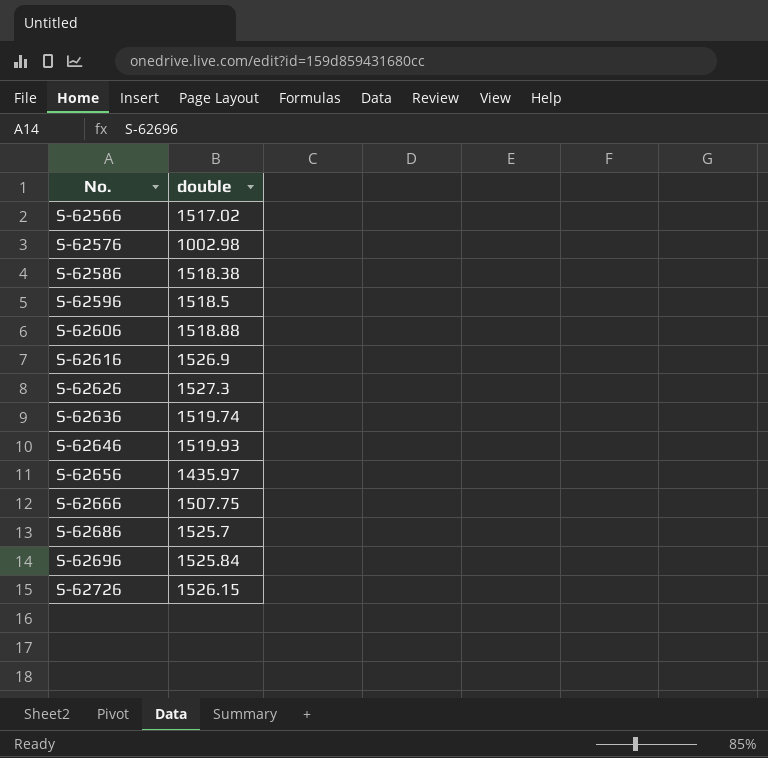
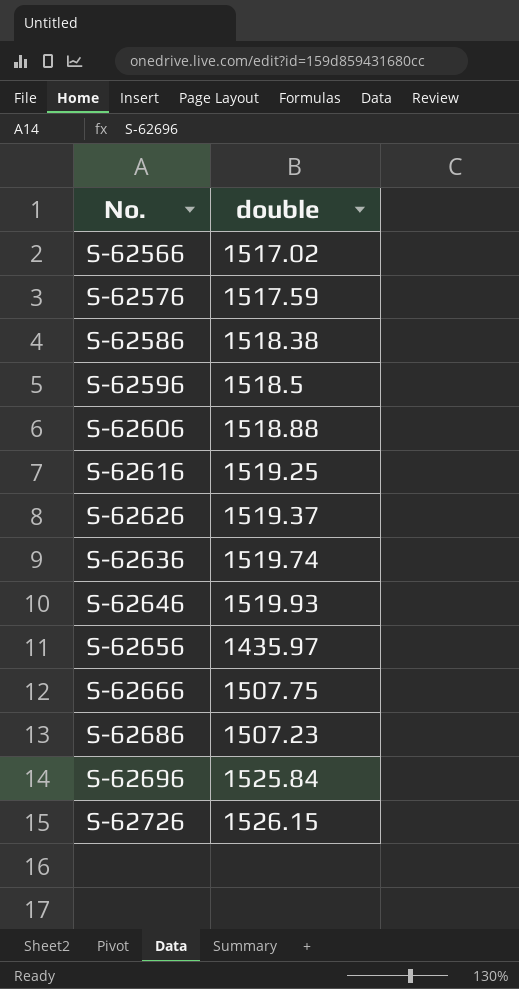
S-62576 | double: 1002.98 -> 1517.59
S-62616 | double: 1526.9 -> 1519.25
S-62626 | double: 1527.3 -> 1519.37
S-62686 | double: 1525.7 -> 1507.23

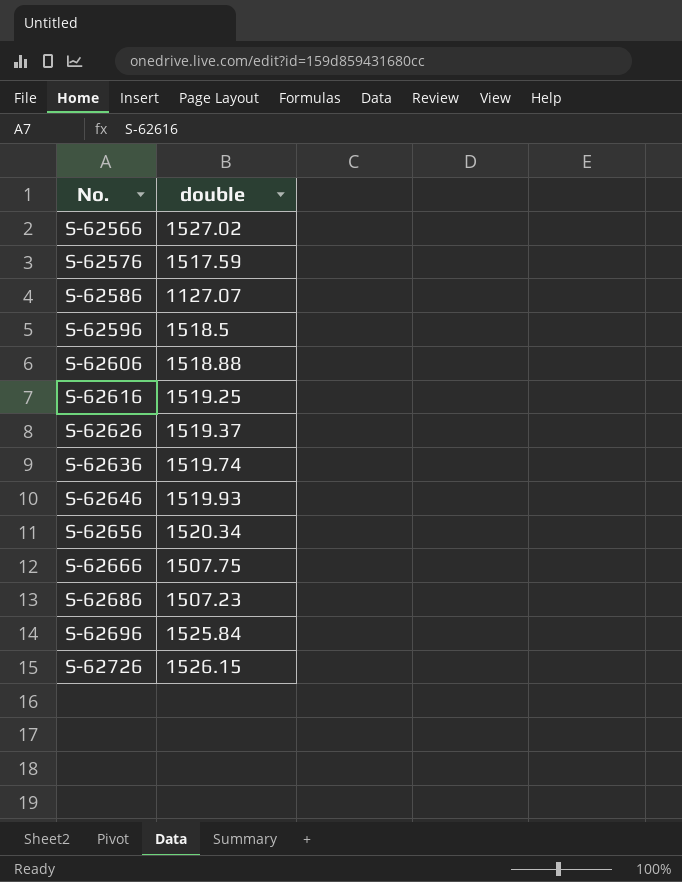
S-62566 | double: 1517.02 -> 1527.02
S-62586 | double: 1518.38 -> 1127.07
S-62656 | double: 1435.97 -> 1520.34

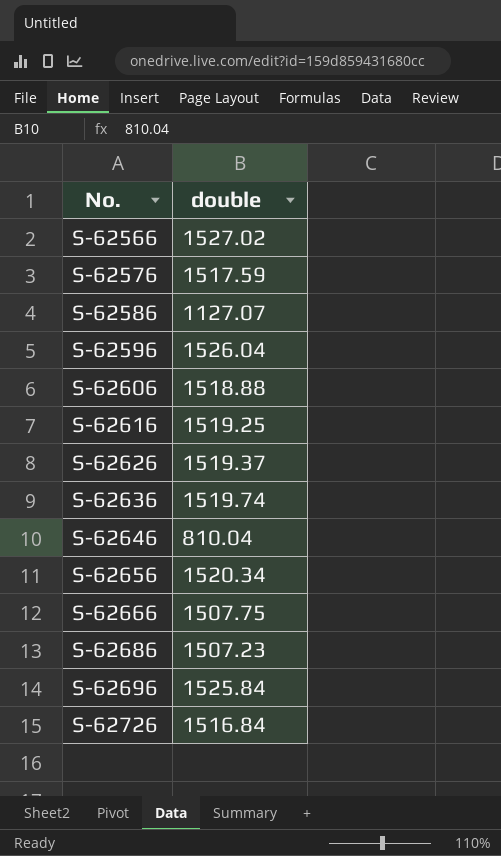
S-62596 | double: 1518.5 -> 1526.04
S-62646 | double: 1519.93 -> 810.04
S-62726 | double: 1526.15 -> 1516.84

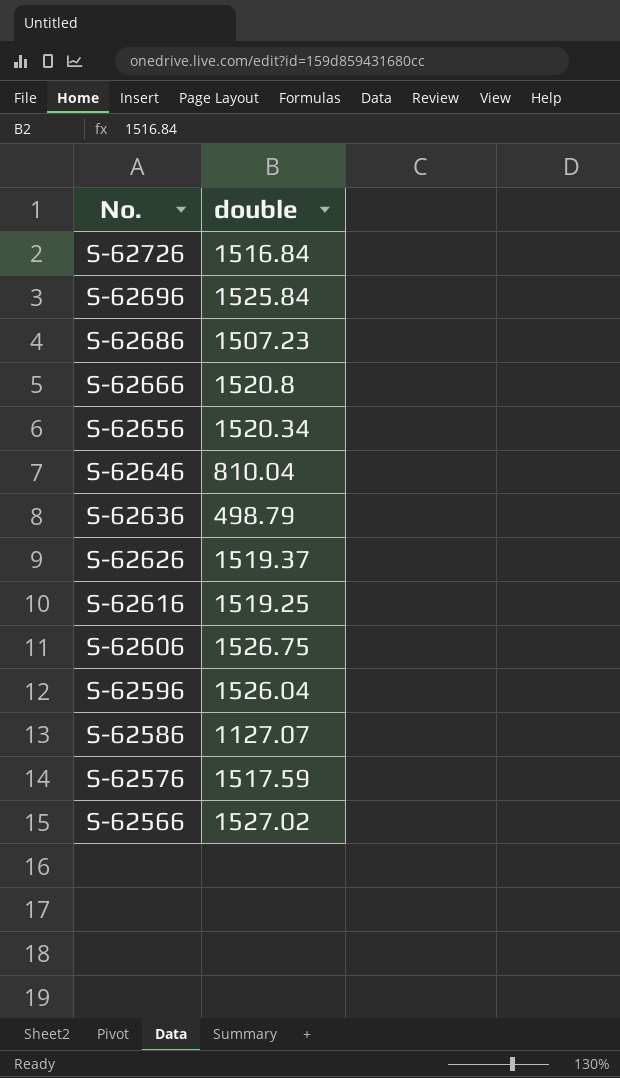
row order: No. ascending -> No. descending
S-62666 | double: 1507.75 -> 1520.8
S-62636 | double: 1519.74 -> 498.79
S-62606 | double: 1518.88 -> 1526.75

